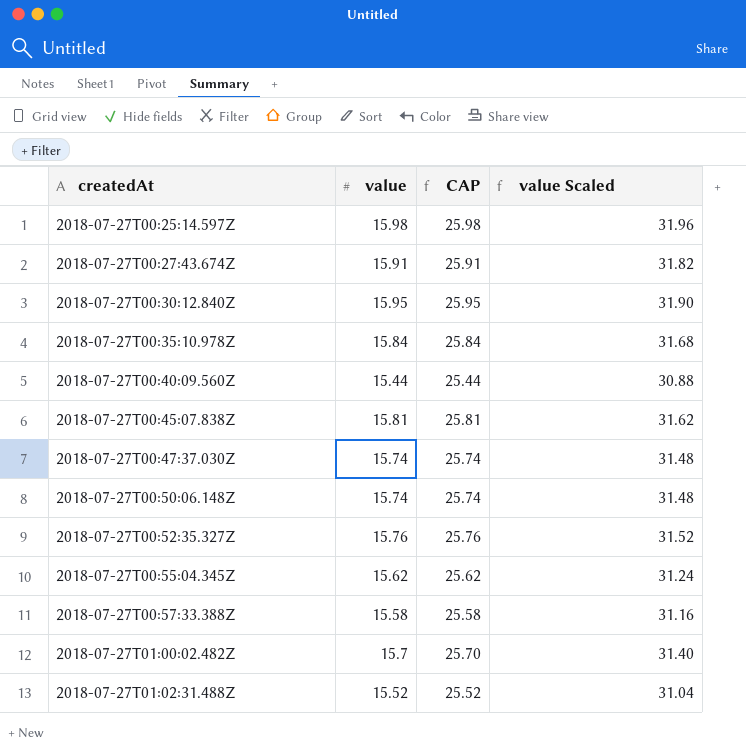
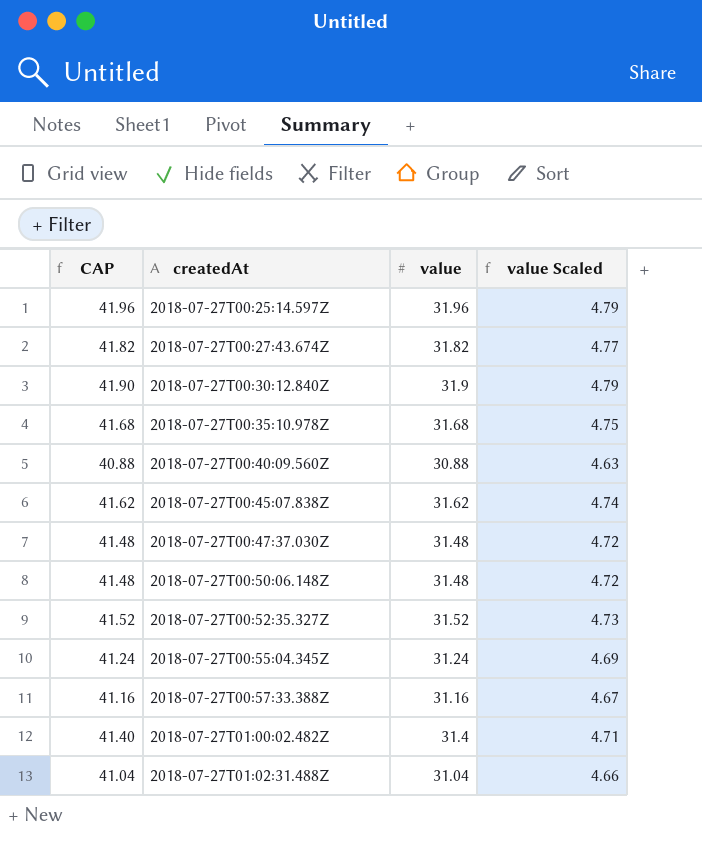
column CAP | position: 3 -> 1
column value Scaled | formula: [value] * 2 -> [value] * 0.15
2018-07-27T00:25:14.597Z | CAP: 25.98 -> 41.96
2018-07-27T00:25:14.597Z | value: 15.98 -> 31.96
2018-07-27T00:27:43.674Z | CAP: 25.91 -> 41.82
2018-07-27T00:27:43.674Z | value: 15.91 -> 31.82
2018-07-27T00:30:12.840Z | CAP: 25.95 -> 41.90
2018-07-27T00:30:12.840Z | value: 15.95 -> 31.9
2018-07-27T00:35:10.978Z | CAP: 25.84 -> 41.68
2018-07-27T00:35:10.978Z | value: 15.84 -> 31.68
2018-07-27T00:40:09.560Z | CAP: 25.44 -> 40.88
2018-07-27T00:40:09.560Z | value: 15.44 -> 30.88
2018-07-27T00:45:07.838Z | CAP: 25.81 -> 41.62
2018-07-27T00:45:07.838Z | value: 15.81 -> 31.62
2018-07-27T00:47:37.030Z | CAP: 25.74 -> 41.48
2018-07-27T00:47:37.030Z | value: 15.74 -> 31.48
2018-07-27T00:50:06.148Z | CAP: 25.74 -> 41.48
2018-07-27T00:50:06.148Z | value: 15.74 -> 31.48
2018-07-27T00:52:35.327Z | CAP: 25.76 -> 41.52
2018-07-27T00:52:35.327Z | value: 15.76 -> 31.52
2018-07-27T00:55:04.345Z | CAP: 25.62 -> 41.24
2018-07-27T00:55:04.345Z | value: 15.62 -> 31.24
2018-07-27T00:57:33.388Z | CAP: 25.58 -> 41.16
2018-07-27T00:57:33.388Z | value: 15.58 -> 31.16
2018-07-27T01:00:02.482Z | CAP: 25.70 -> 41.40
2018-07-27T01:00:02.482Z | value: 15.7 -> 31.4
2018-07-27T01:02:31.488Z | CAP: 25.52 -> 41.04
2018-07-27T01:02:31.488Z | value: 15.52 -> 31.04

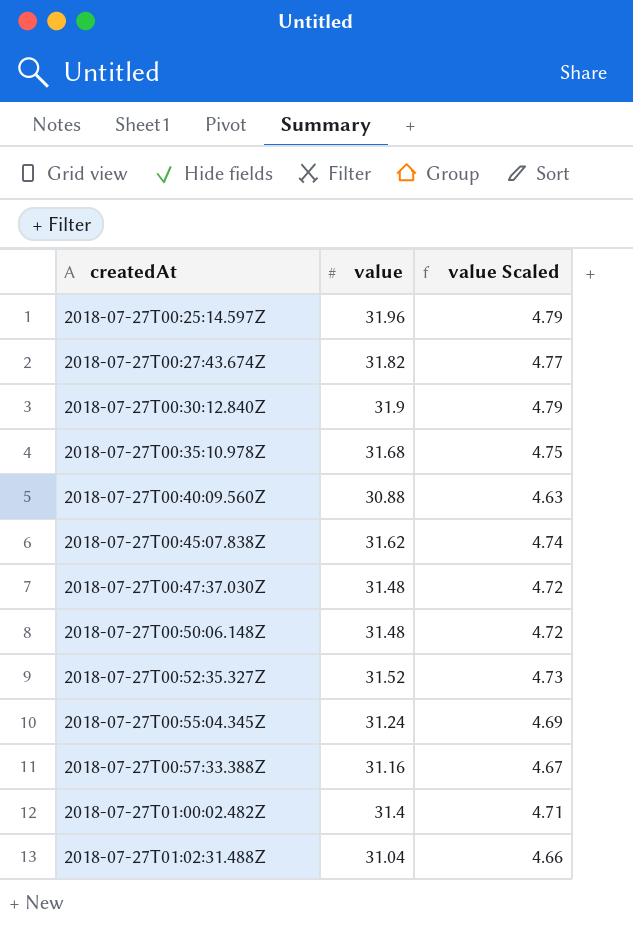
column CAP | formula: [value] + 10 -> none

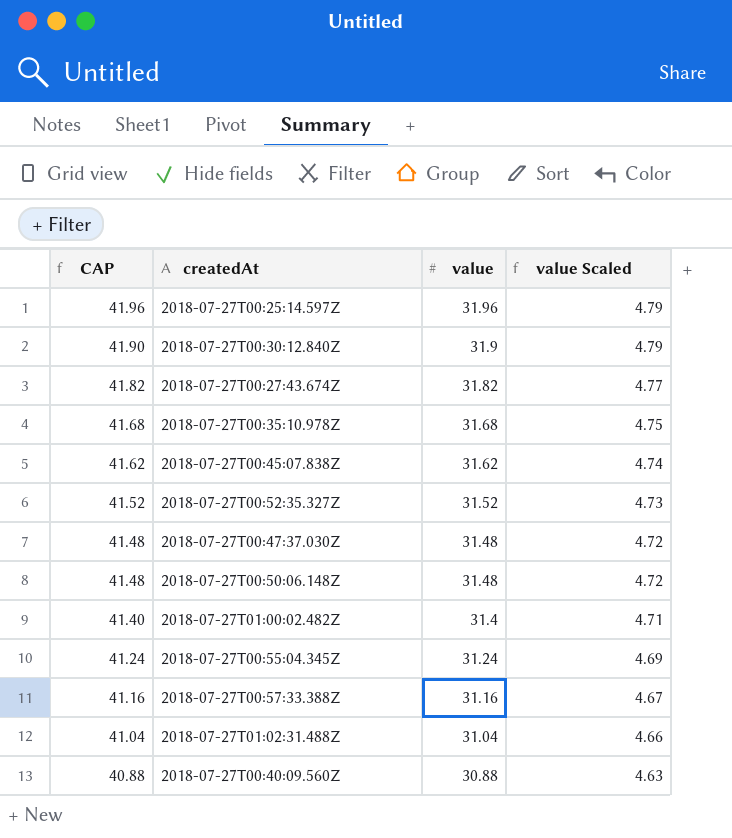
row order: createdAt ascending -> CAP descending
column CAP | formula: none -> [value] + 10

